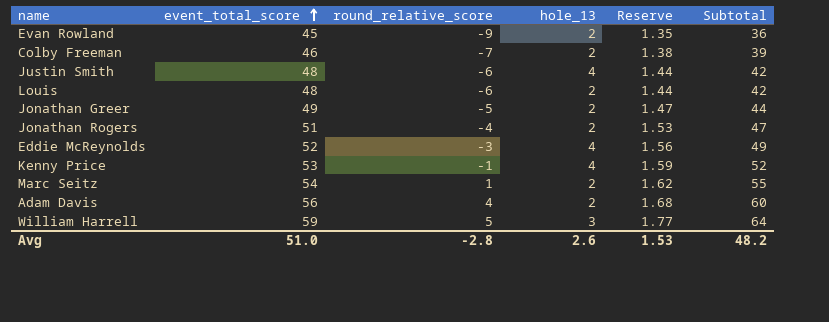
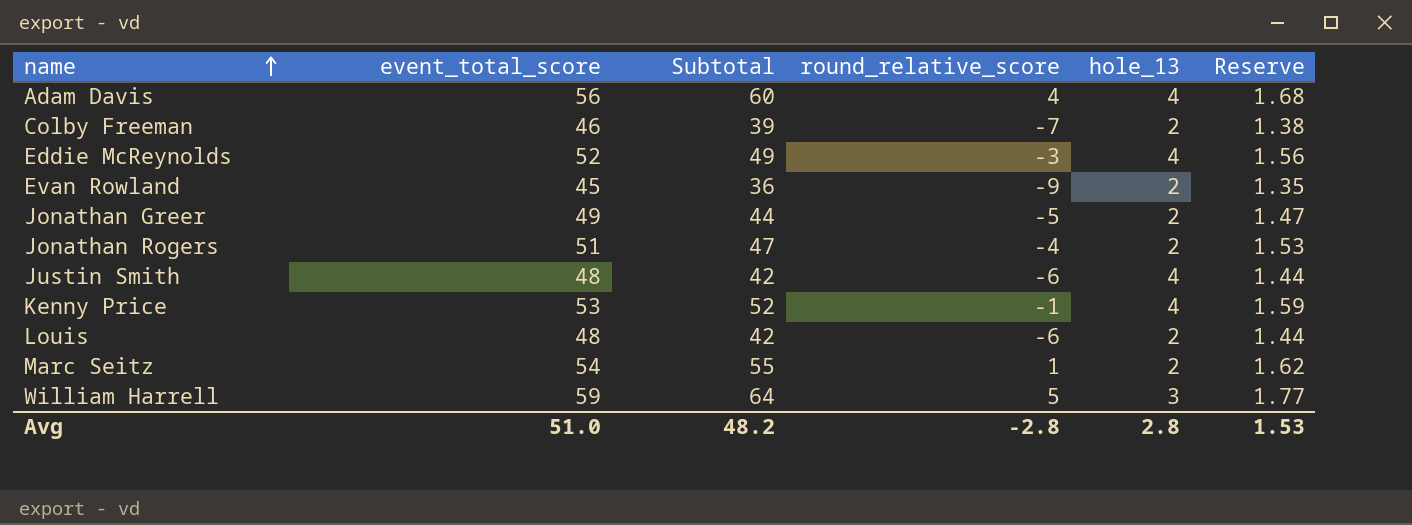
row order: event_total_score ascending -> name ascending
column Subtotal | position: 6 -> 3
Adam Davis | hole_13: 2 -> 4
Avg | hole_13: 2.6 -> 2.8

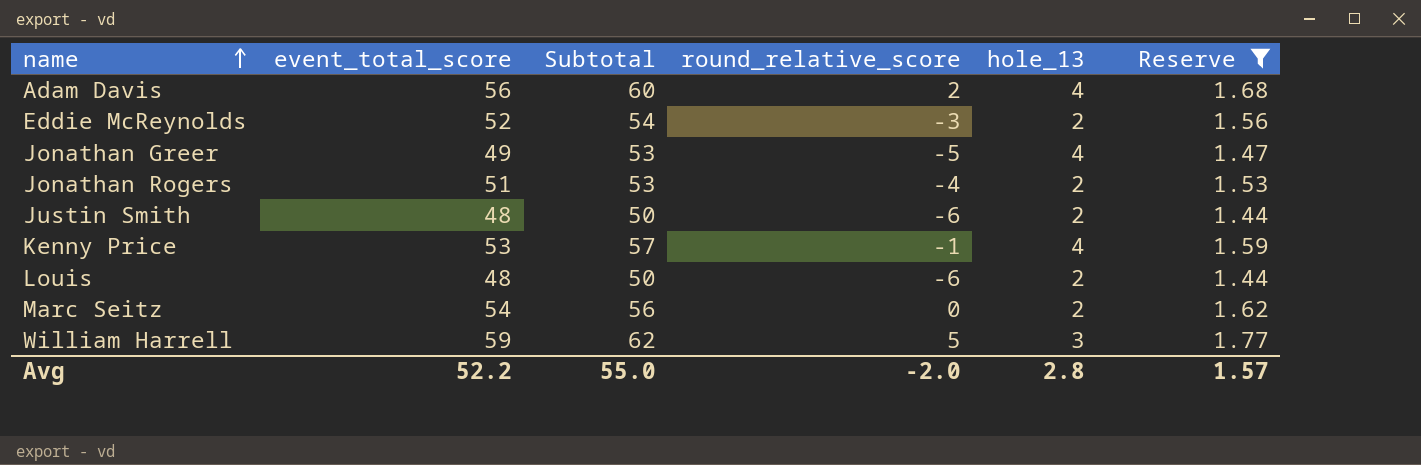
filter: none -> Reserve >= 1.44
column Subtotal | formula: [event_total_score] + [round_relative_score] -> [event_total_score] + [hole_13]
Adam Davis | round_relative_score: 4 -> 2
Eddie McReynolds | hole_13: 4 -> 2
Jonathan Greer | hole_13: 2 -> 4
Justin Smith | hole_13: 4 -> 2
Marc Seitz | round_relative_score: 1 -> 0
Avg | event_total_score: 51.0 -> 52.2
Avg | Subtotal: 48.2 -> 55.0
Avg | round_relative_score: -2.8 -> -2.0
Avg | Reserve: 1.53 -> 1.57

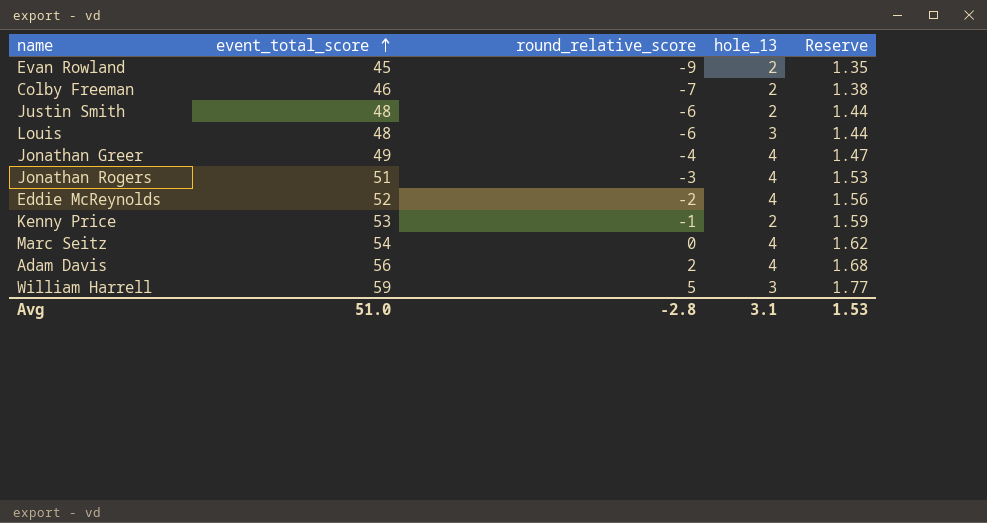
filter: Reserve >= 1.44 -> none
row order: name ascending -> event_total_score ascending
column Subtotal | formula: [event_total_score] + [hole_13] -> none
Louis | hole_13: 2 -> 3
Jonathan Greer | round_relative_score: -5 -> -4
Jonathan Rogers | round_relative_score: -4 -> -3
Jonathan Rogers | hole_13: 2 -> 4
Eddie McReynolds | round_relative_score: -3 -> -2
Eddie McReynolds | hole_13: 2 -> 4
Kenny Price | hole_13: 4 -> 2
Marc Seitz | hole_13: 2 -> 4
Avg | event_total_score: 52.2 -> 51.0
Avg | round_relative_score: -2.0 -> -2.8
Avg | hole_13: 2.8 -> 3.1
Avg | Reserve: 1.57 -> 1.53

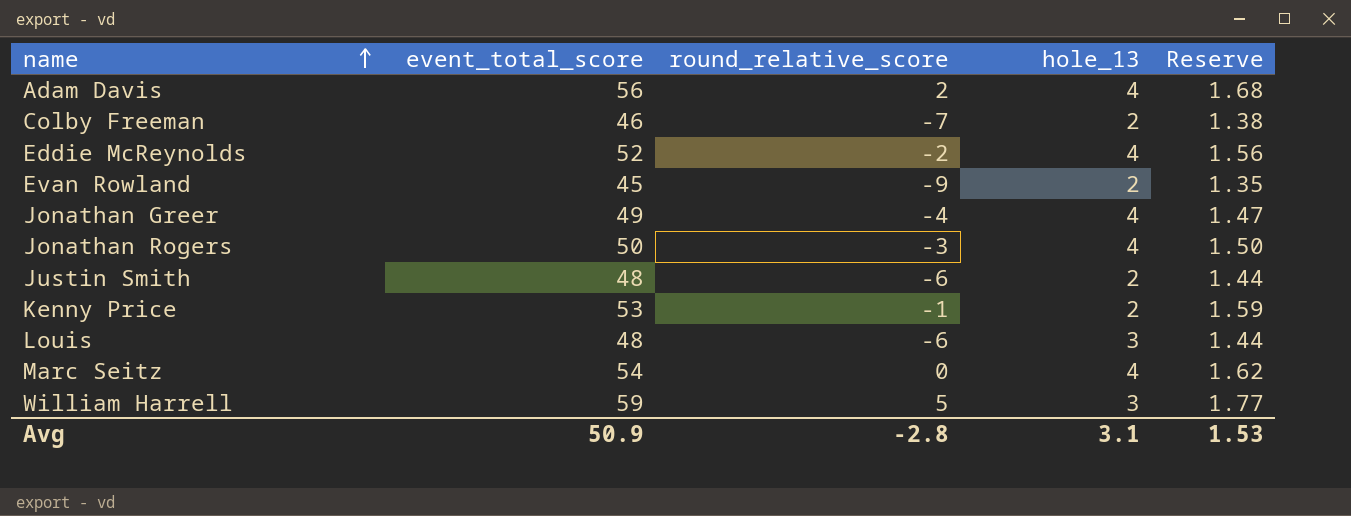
row order: event_total_score ascending -> name ascending
Jonathan Rogers | event_total_score: 51 -> 50
Jonathan Rogers | Reserve: 1.53 -> 1.50
Avg | event_total_score: 51.0 -> 50.9

